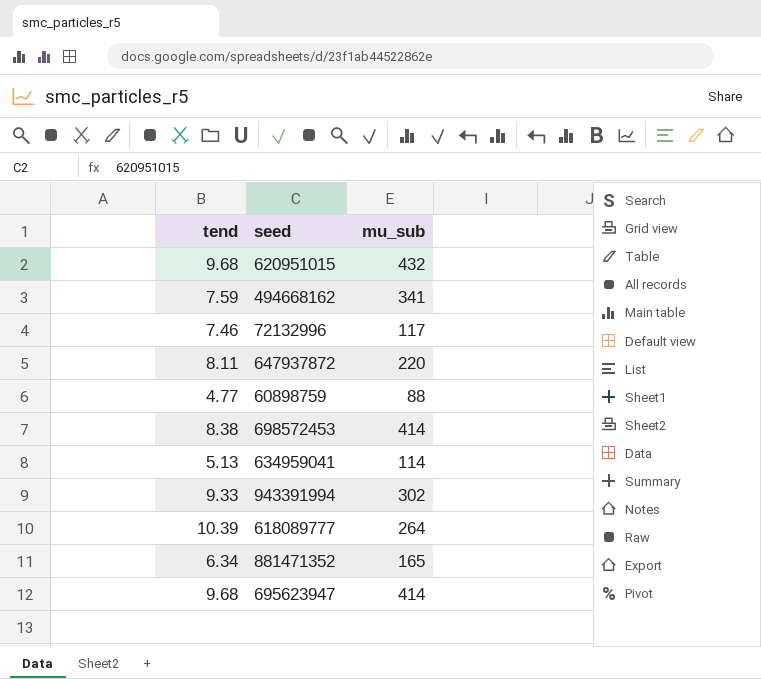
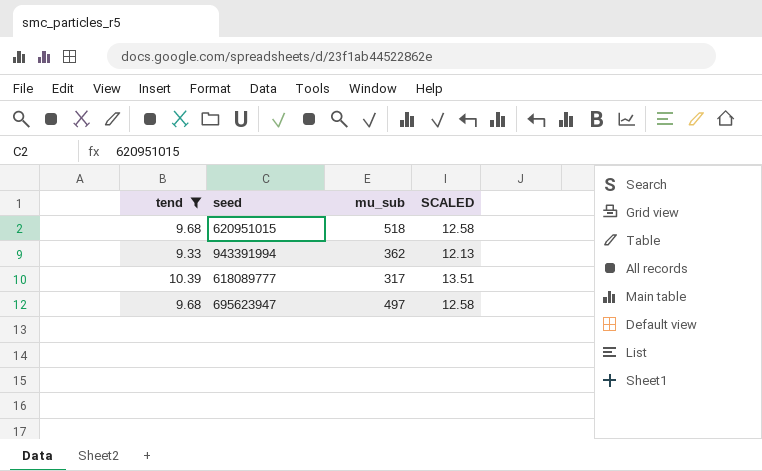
filter: none -> tend >= 9.33
column SCALED | formula: none -> [tend] * 1.3
620951015 | mu_sub: 432 -> 518
943391994 | mu_sub: 302 -> 362
618089777 | mu_sub: 264 -> 317
695623947 | mu_sub: 414 -> 497

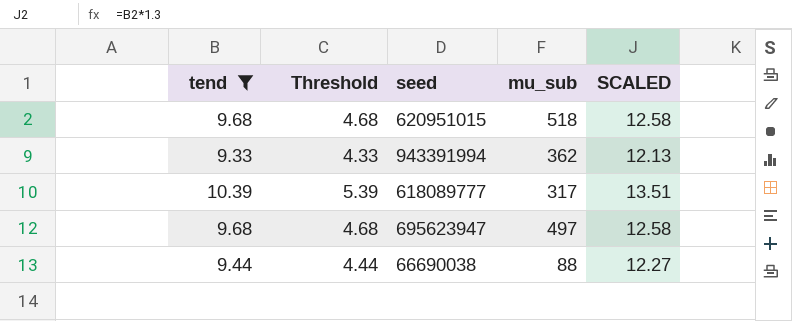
column Threshold | formula: none -> [tend] - 5
row 66690038: none -> 9.44 | 4.44 | 88 | 12.27

